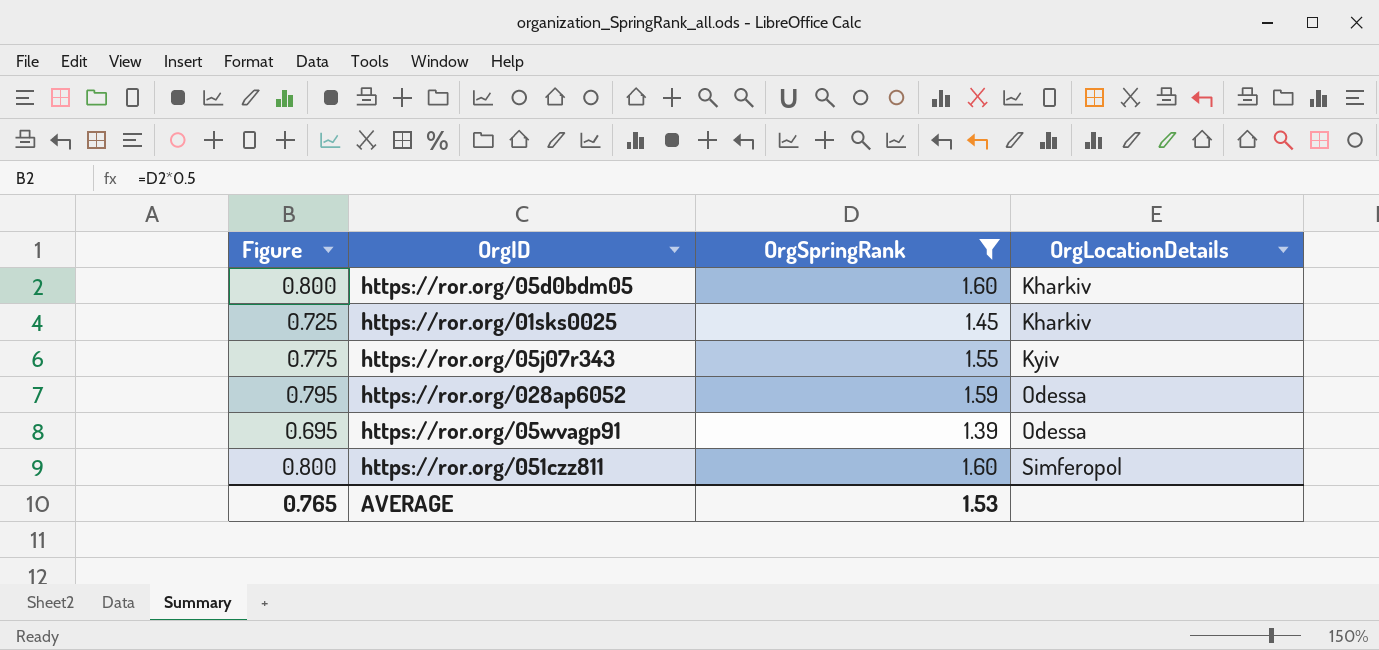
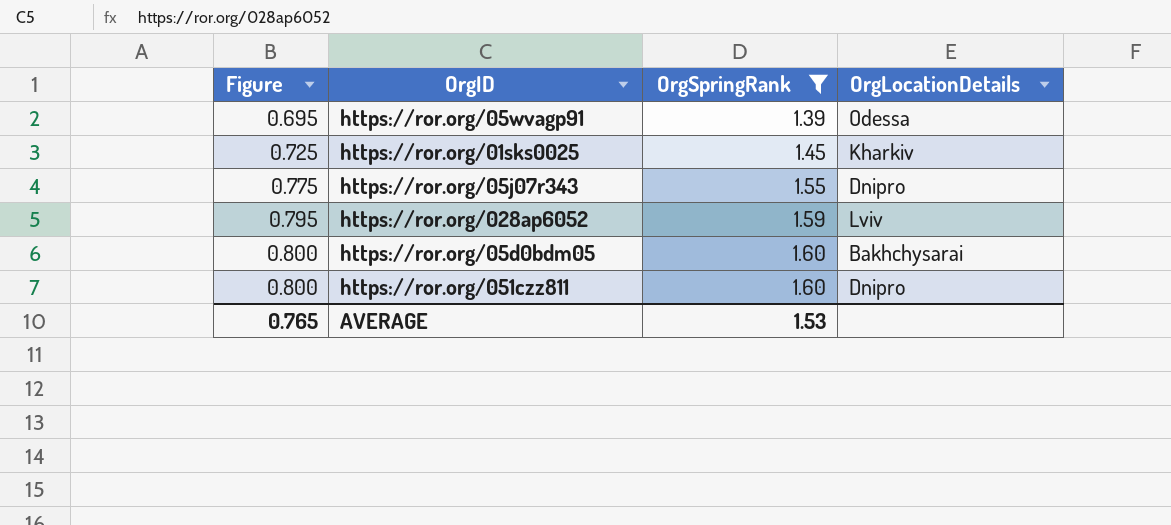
row order: OrgLocationDetails ascending -> Figure ascending
https://ror.org/05j07r343 | OrgLocationDetails: Kyiv -> Dnipro
https://ror.org/028ap6052 | OrgLocationDetails: Odessa -> Lviv
https://ror.org/05d0bdm05 | OrgLocationDetails: Kharkiv -> Bakhchysarai
https://ror.org/051czz811 | OrgLocationDetails: Simferopol -> Dnipro

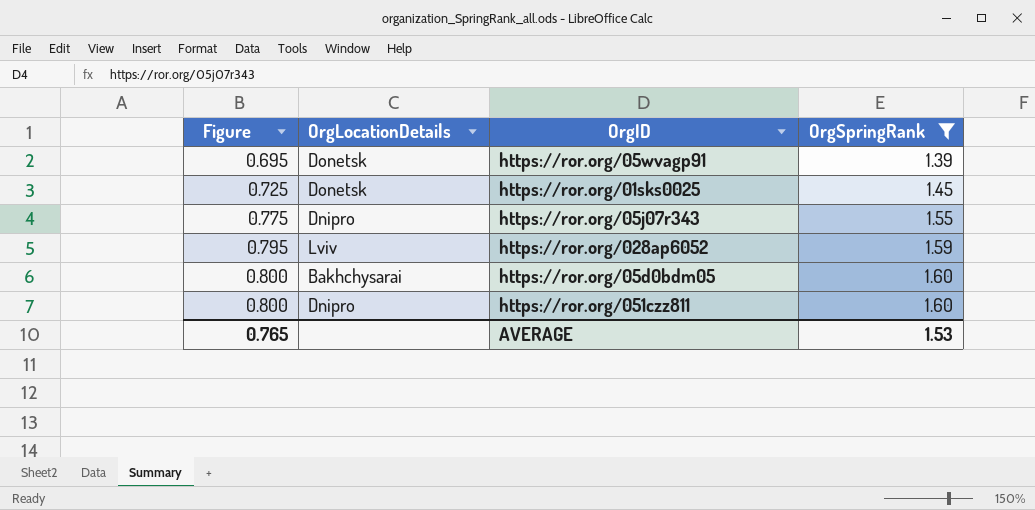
column OrgLocationDetails | position: 4 -> 2
https://ror.org/05wvagp91 | OrgLocationDetails: Odessa -> Donetsk
https://ror.org/01sks0025 | OrgLocationDetails: Kharkiv -> Donetsk

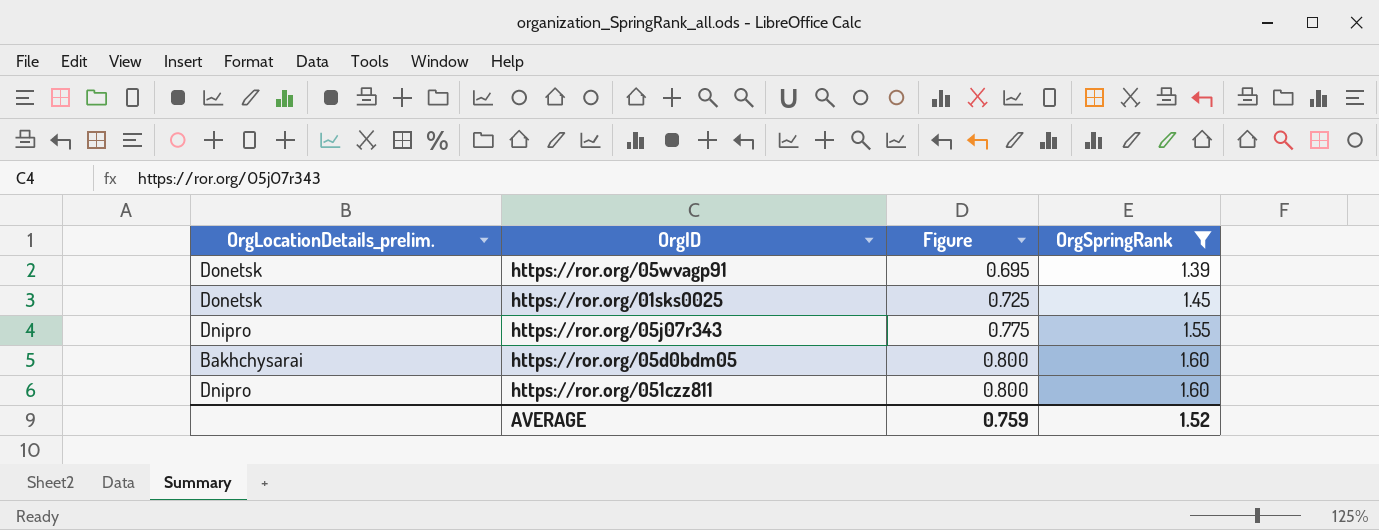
column name: OrgLocationDetails -> OrgLocationDetails_prelim.
column Figure | position: 1 -> 3
row https://ror.org/028ap6052: 0.795 | Lviv | 1.59 -> none
AVERAGE | Figure: 0.765 -> 0.759
AVERAGE | OrgSpringRank: 1.53 -> 1.52

